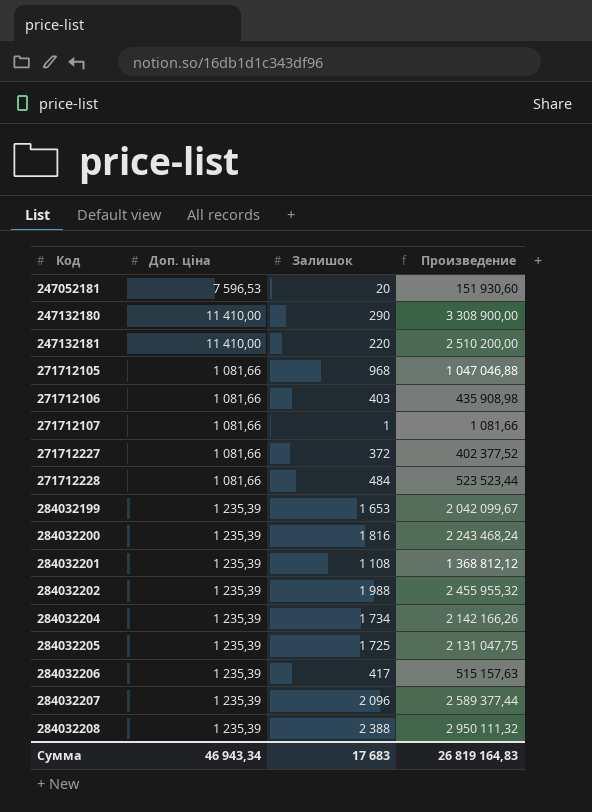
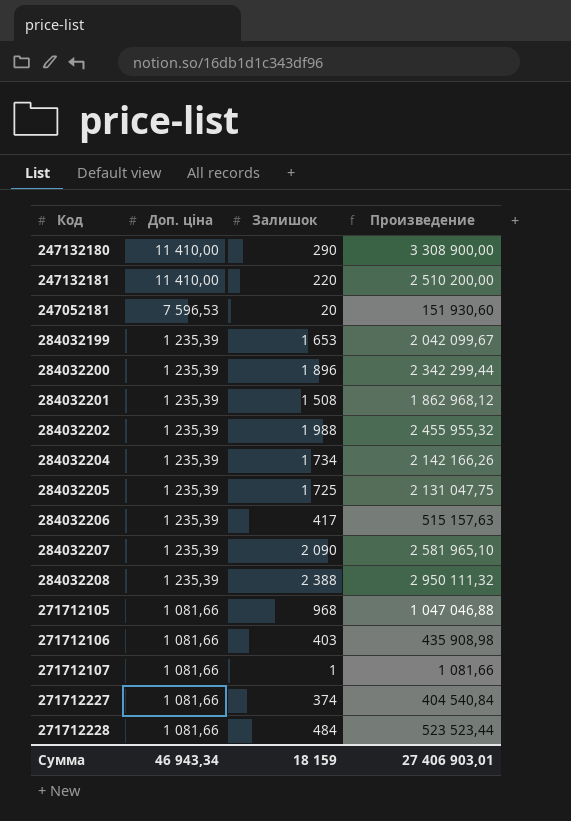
row order: Код ascending -> Доп. ціна descending
284032200 | Залишок: 1 816 -> 1 896
284032200 | Произведение: 2 243 468,24 -> 2 342 299,44
284032201 | Залишок: 1 108 -> 1 508
284032201 | Произведение: 1 368 812,12 -> 1 862 968,12
284032207 | Залишок: 2 096 -> 2 090
284032207 | Произведение: 2 589 377,44 -> 2 581 965,10
271712227 | Залишок: 372 -> 374
271712227 | Произведение: 402 377,52 -> 404 540,84
Сумма | Залишок: 17 683 -> 18 159
Сумма | Произведение: 26 819 164,83 -> 27 406 903,01

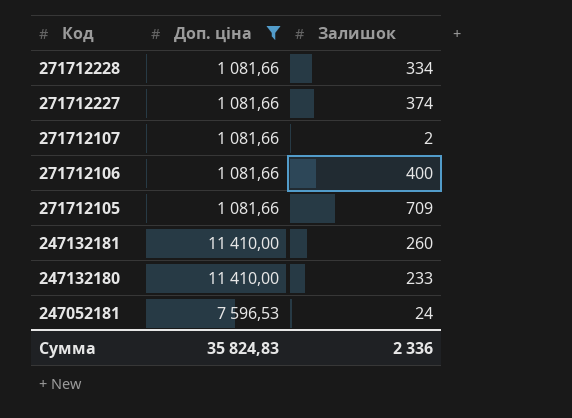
filter: none -> Доп. ціна != 1 235,39
row order: Доп. ціна descending -> Код descending
column Произведение | formula: [Доп. ціна] * [Залишок] -> none
271712228 | Залишок: 484 -> 334
271712107 | Залишок: 1 -> 2
271712106 | Залишок: 403 -> 400
271712105 | Залишок: 968 -> 709
247132181 | Залишок: 220 -> 260
247132180 | Залишок: 290 -> 233
247052181 | Залишок: 20 -> 24
Сумма | Доп. ціна: 46 943,34 -> 35 824,83
Сумма | Залишок: 18 159 -> 2 336

